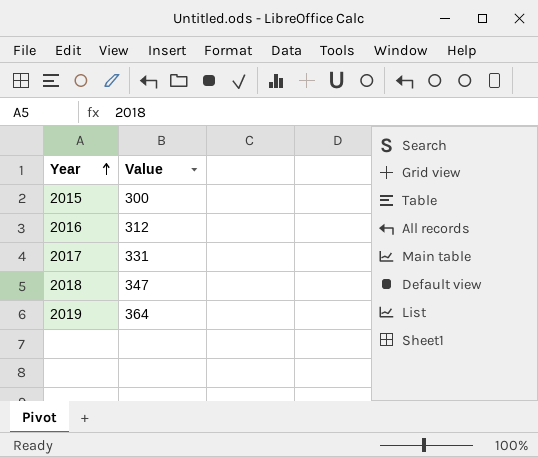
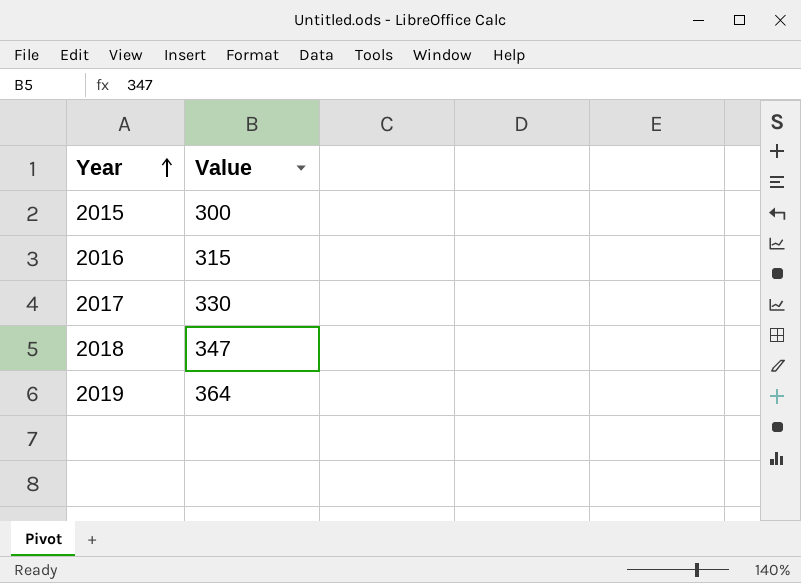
2016 | Value: 312 -> 315
2017 | Value: 331 -> 330

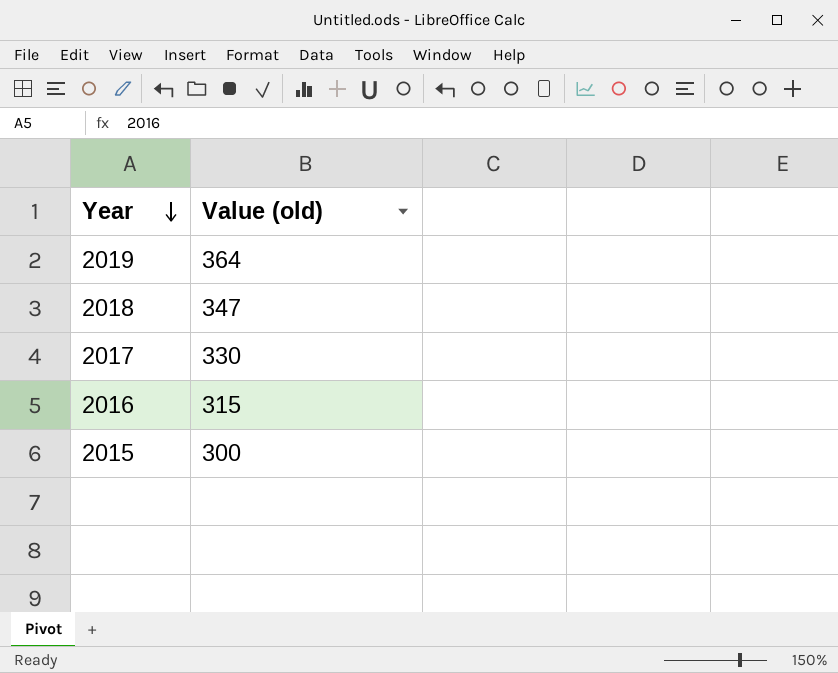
row order: Year ascending -> Year descending
column name: Value -> Value (old)

